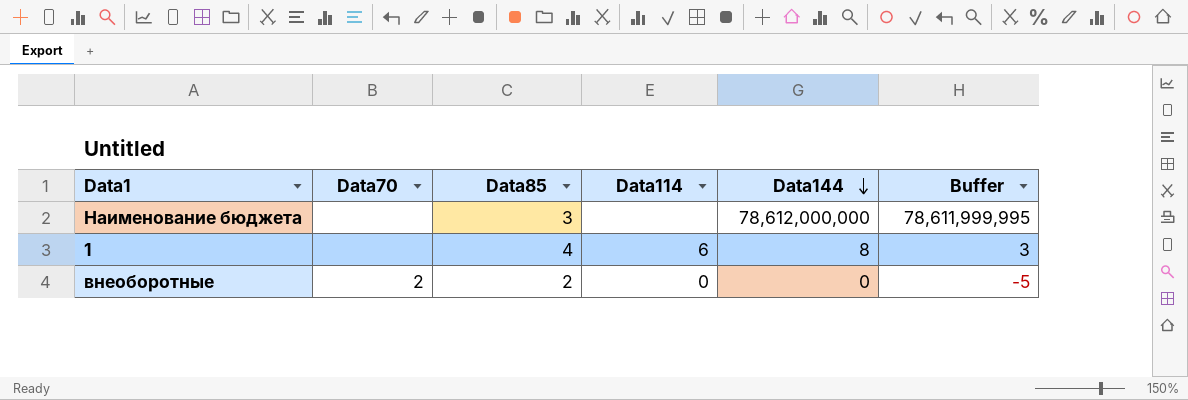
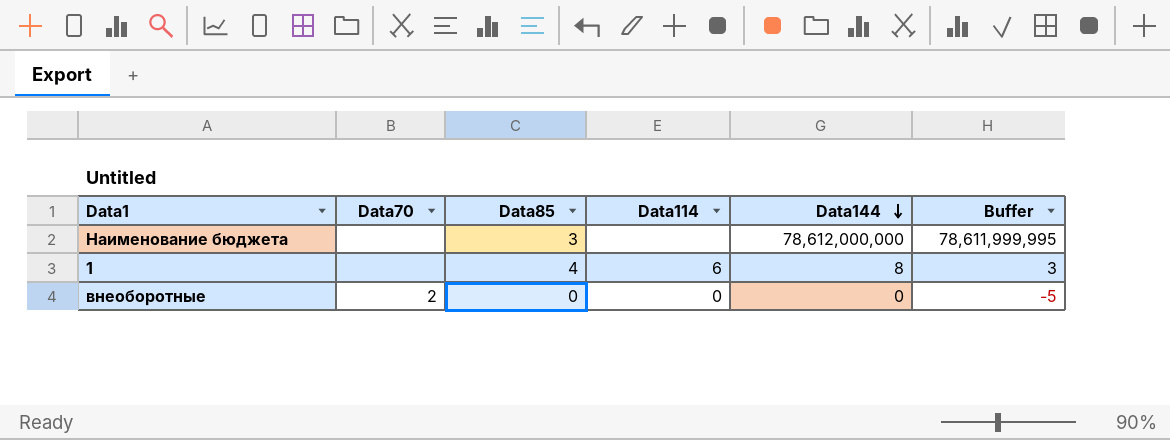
внеоборотные | Data85: 2 -> 0

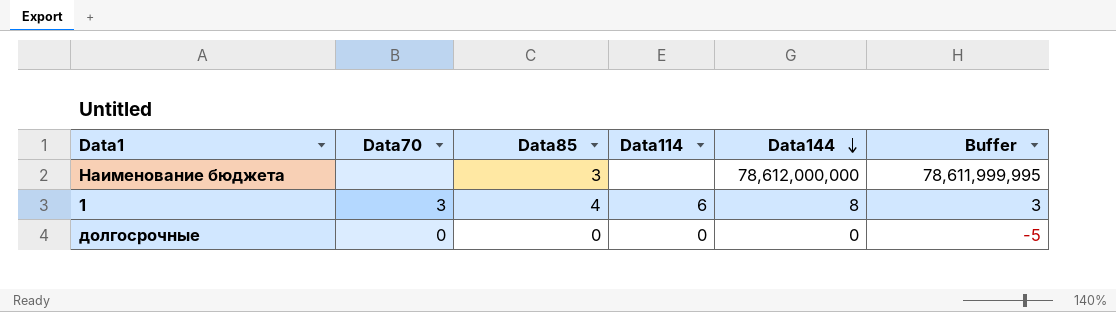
row внеоборотные: 2 | 0 | 0 | 0 | -5 -> none
1 | Data70: none -> 3
row долгосрочные: none -> 0 | 0 | 0 | 0 | -5

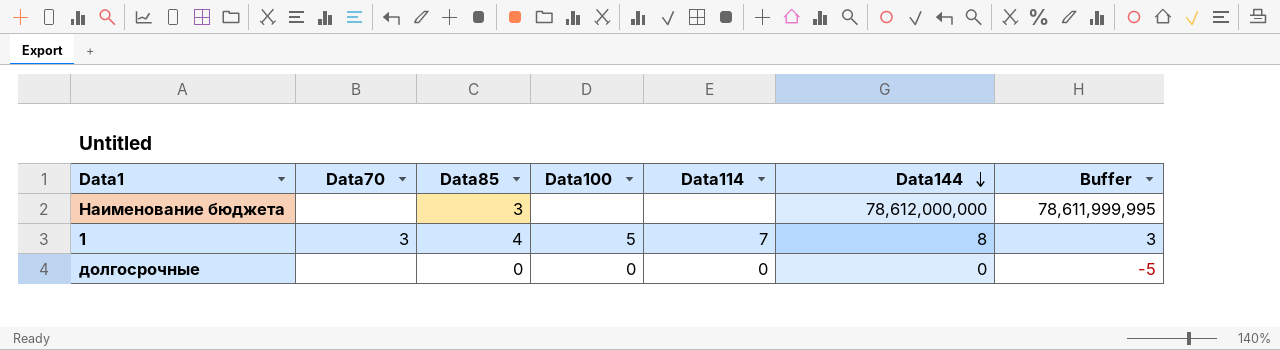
column Data100 | position: none -> 4
1 | Data114: 6 -> 7
долгосрочные | Data70: 0 -> none

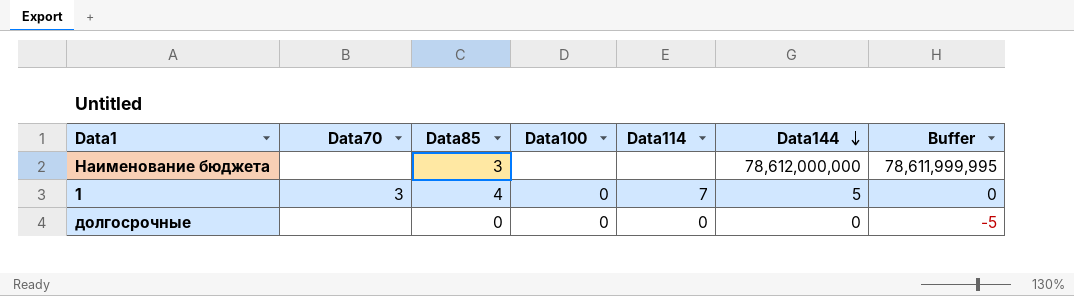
1 | Data100: 5 -> 0
1 | Data144: 8 -> 5
1 | Buffer: 3 -> 0

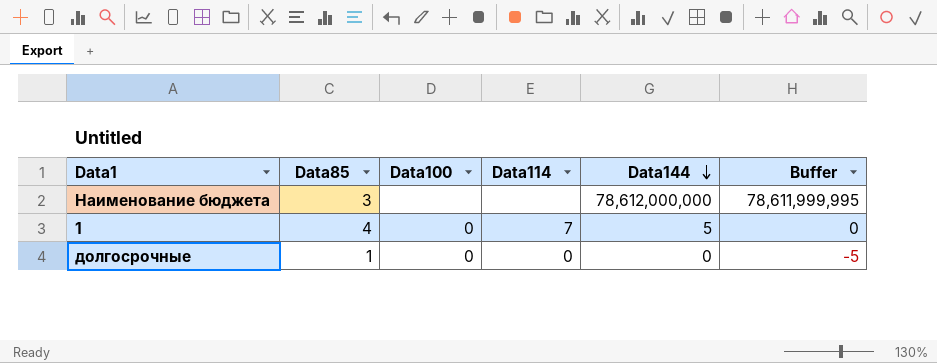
column Data70 | position: 2 -> none
долгосрочные | Data85: 0 -> 1

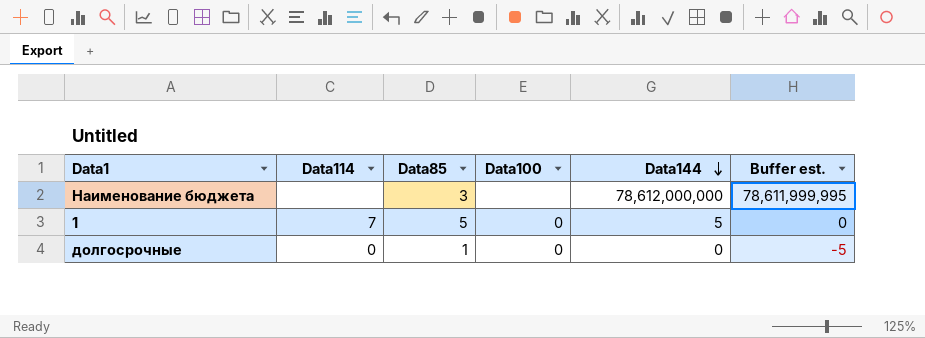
column Data114 | position: 4 -> 2
column name: Buffer -> Buffer est.
1 | Data85: 4 -> 5

